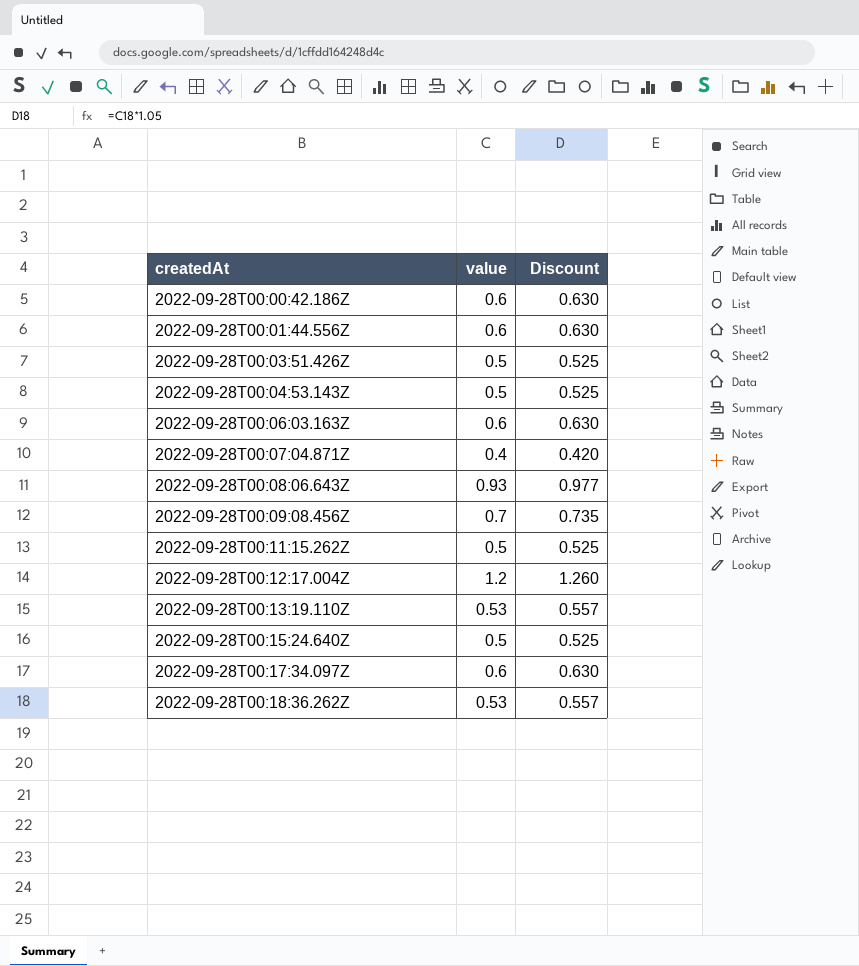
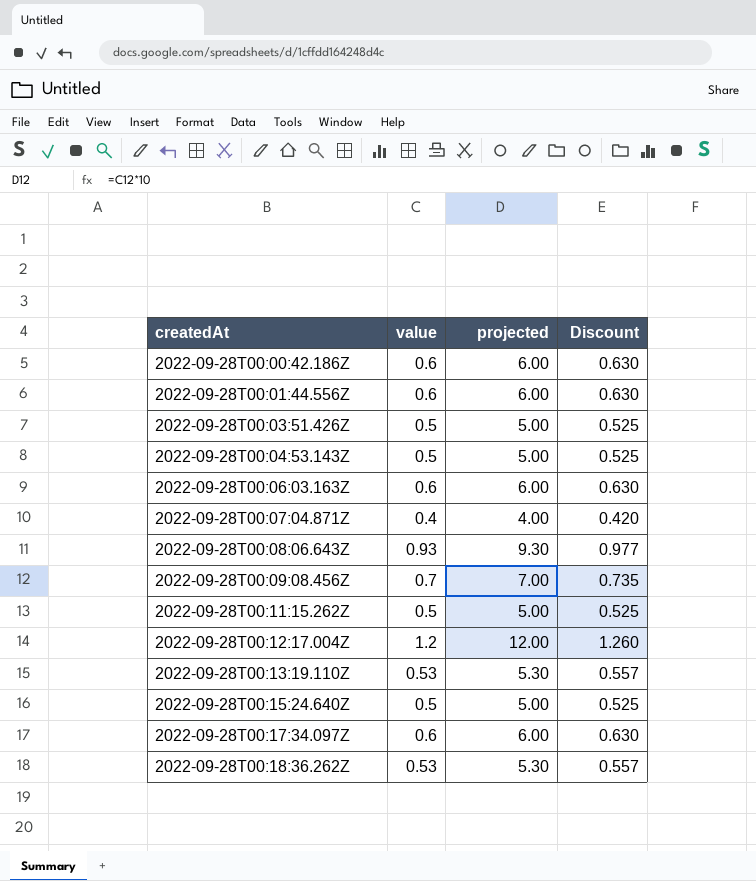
column projected | formula: none -> [value] * 10

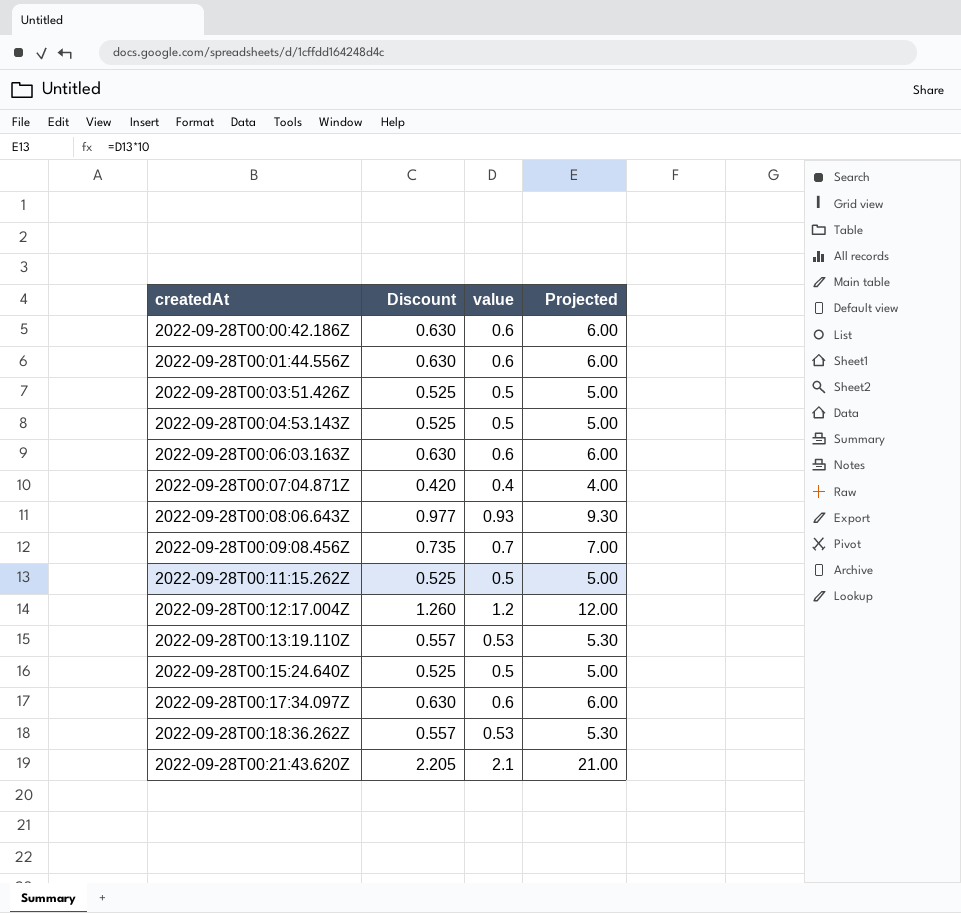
column Discount | position: 4 -> 2
column name: projected -> Projected
row 2022-09-28T00:21:43.620Z: none -> 2.205 | 2.1 | 21.00

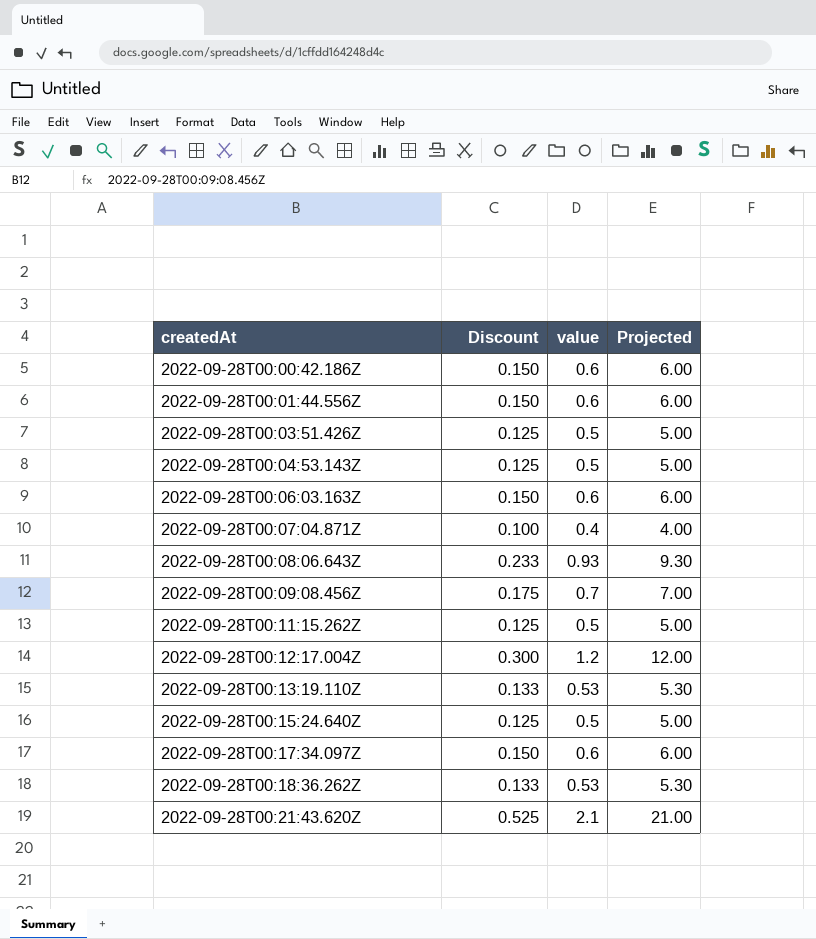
column Discount | formula: [value] * 1.05 -> [value] * 0.25

